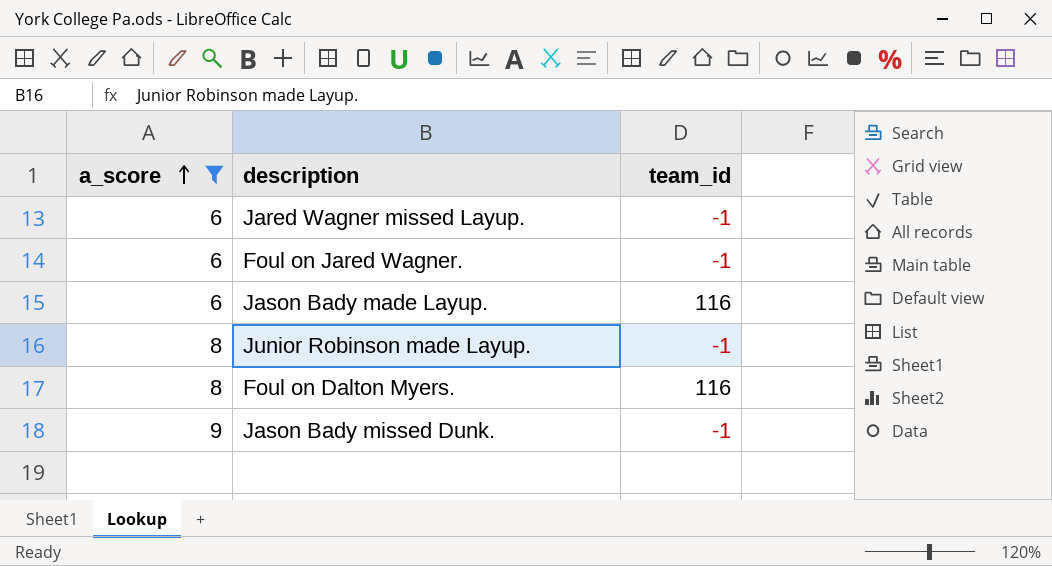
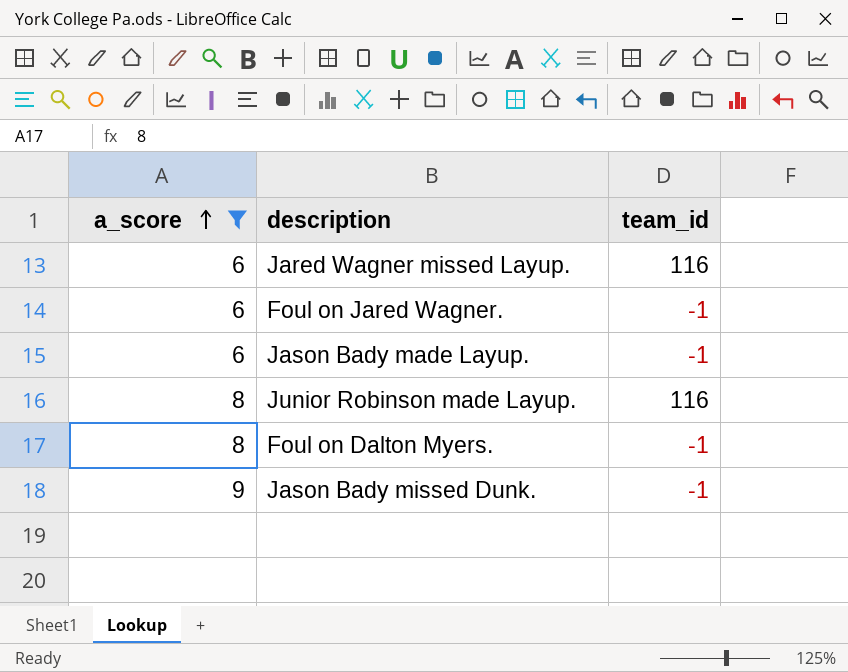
Jared Wagner missed Layup. | team_id: -1 -> 116
Jason Bady made Layup. | team_id: 116 -> -1
Junior Robinson made Layup. | team_id: -1 -> 116
Foul on Dalton Myers. | team_id: 116 -> -1

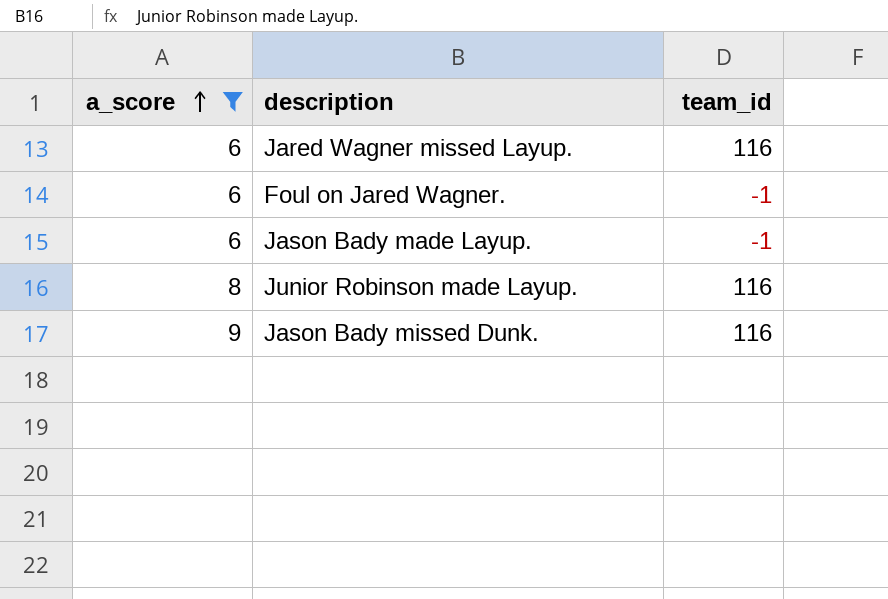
row Foul on Dalton Myers.: 8 | -1 -> none
Jason Bady missed Dunk. | team_id: -1 -> 116

